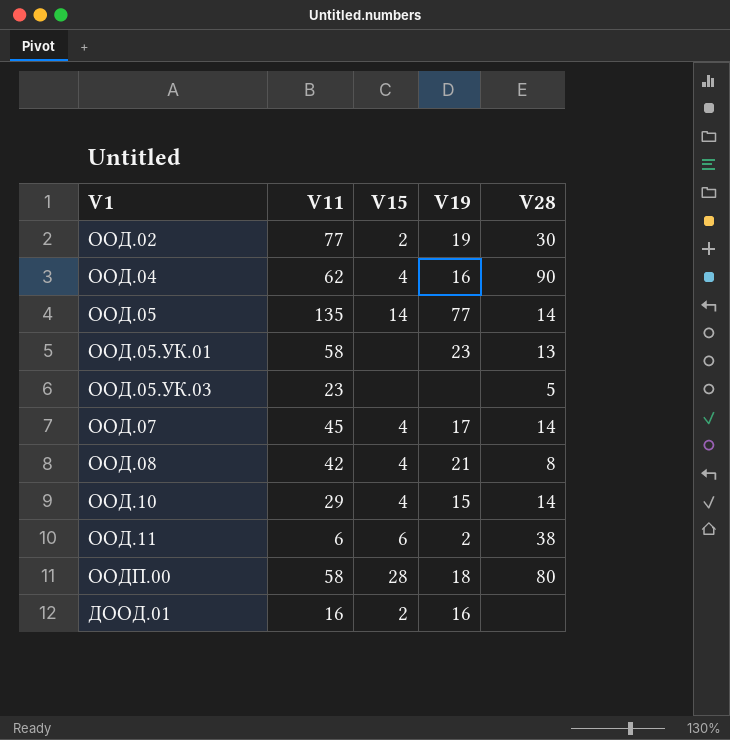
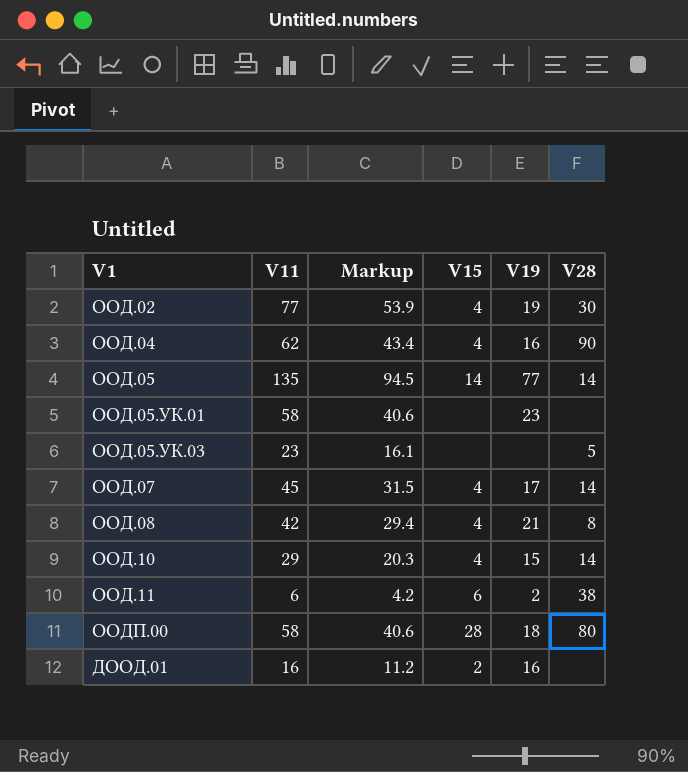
column Markup | formula: none -> [V11] * 0.7
ООД.02 | V15: 2 -> 4
ООД.05.УК.01 | V28: 13 -> none

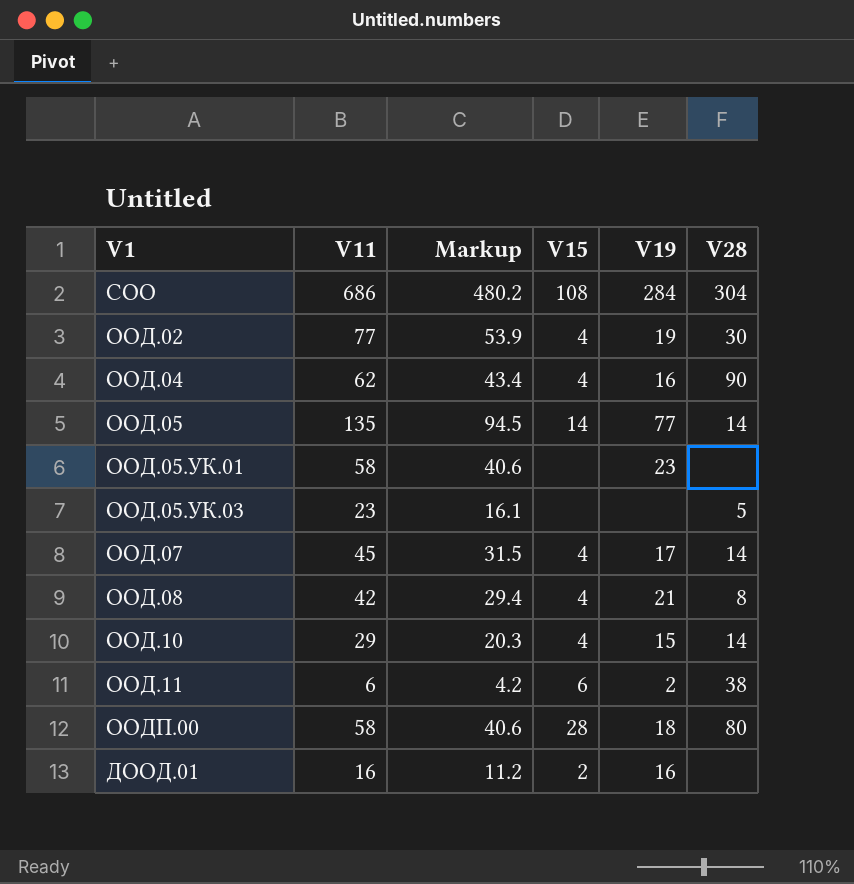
row СОО: none -> 686 | 480.2 | 108 | 284 | 304

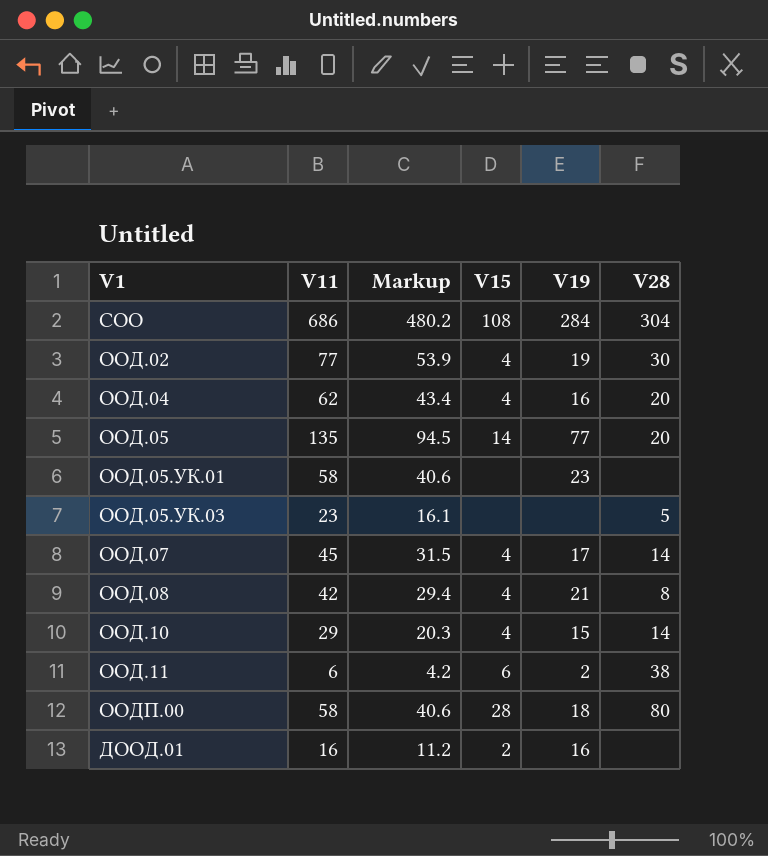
ООД.04 | V28: 90 -> 20
ООД.05 | V28: 14 -> 20

